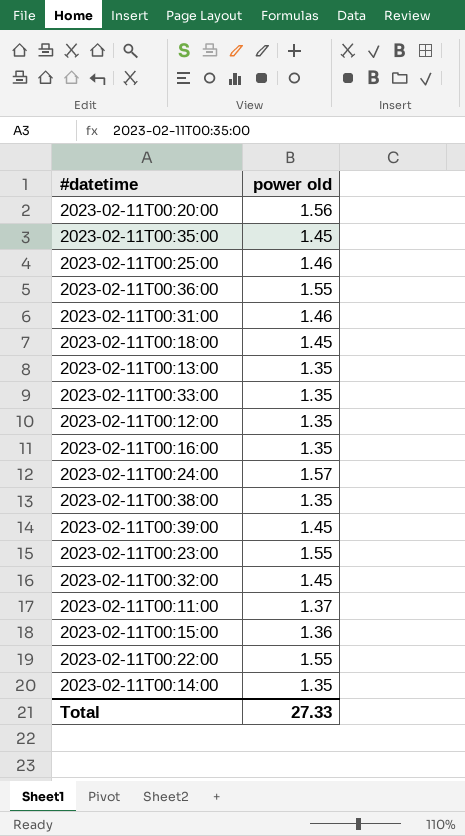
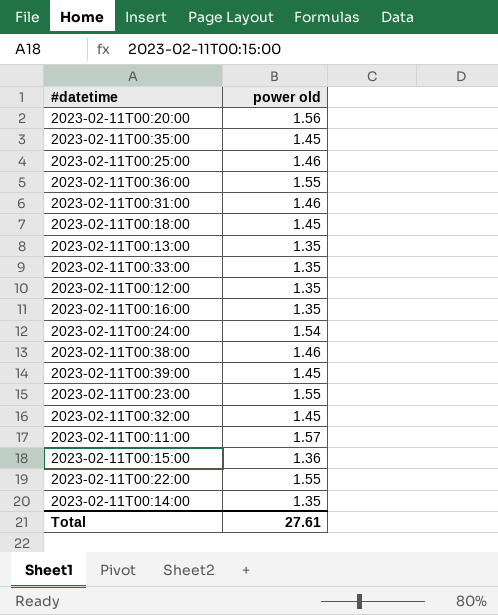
2023-02-11T00:24:00 | power old: 1.57 -> 1.54
2023-02-11T00:38:00 | power old: 1.35 -> 1.46
2023-02-11T00:11:00 | power old: 1.37 -> 1.57
Total | power old: 27.33 -> 27.61

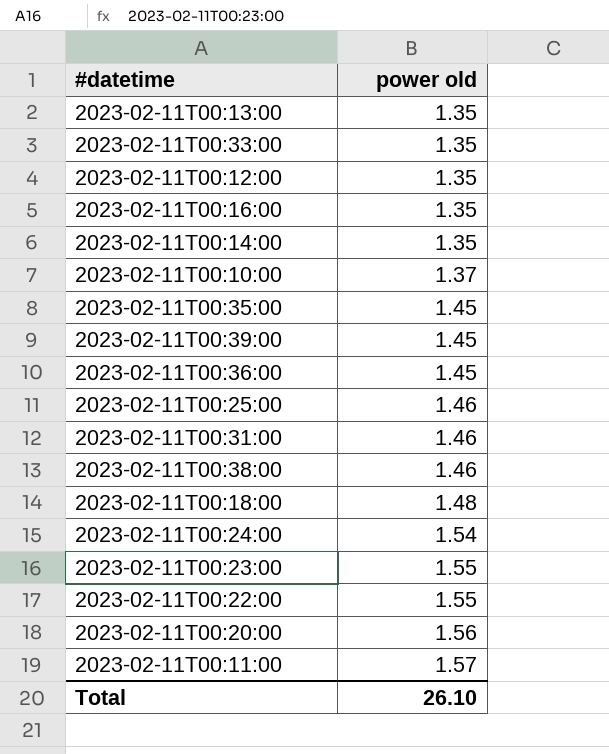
row order: none -> power old ascending
row 2023-02-11T00:32:00: 1.45 -> none
row 2023-02-11T00:15:00: 1.36 -> none
row 2023-02-11T00:10:00: none -> 1.37
2023-02-11T00:36:00 | power old: 1.55 -> 1.45
2023-02-11T00:18:00 | power old: 1.45 -> 1.48
Total | power old: 27.61 -> 26.10

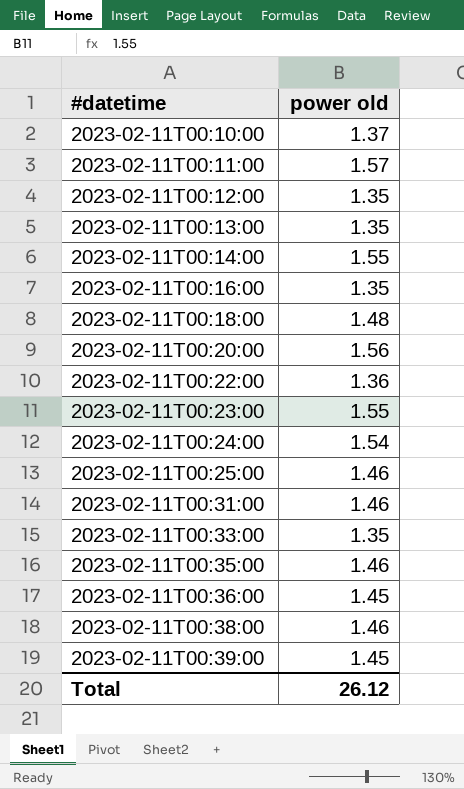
row order: power old ascending -> #datetime ascending
2023-02-11T00:14:00 | power old: 1.35 -> 1.55
2023-02-11T00:22:00 | power old: 1.55 -> 1.36
2023-02-11T00:35:00 | power old: 1.45 -> 1.46
Total | power old: 26.10 -> 26.12

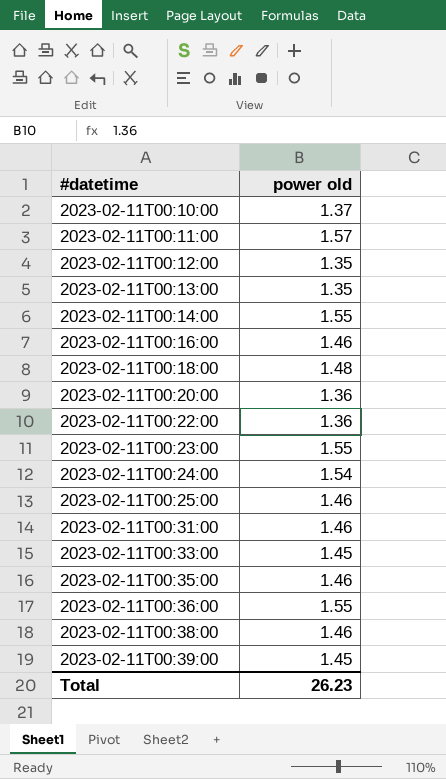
2023-02-11T00:16:00 | power old: 1.35 -> 1.46
2023-02-11T00:20:00 | power old: 1.56 -> 1.36
2023-02-11T00:33:00 | power old: 1.35 -> 1.45
2023-02-11T00:36:00 | power old: 1.45 -> 1.55
Total | power old: 26.12 -> 26.23

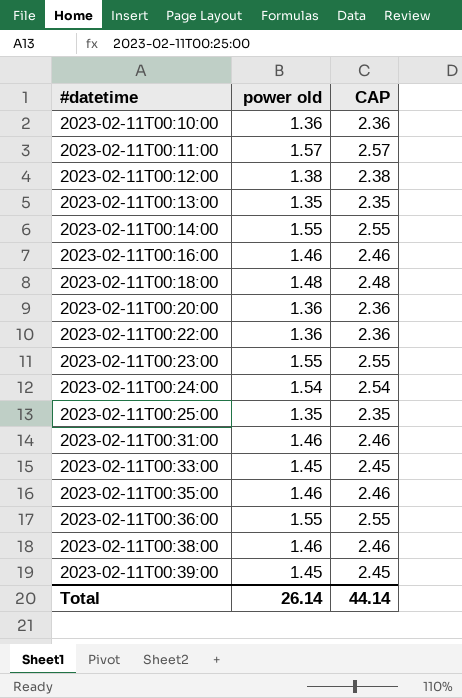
column CAP | formula: none -> [power old] + 1
2023-02-11T00:10:00 | power old: 1.37 -> 1.36
2023-02-11T00:12:00 | power old: 1.35 -> 1.38
2023-02-11T00:25:00 | power old: 1.46 -> 1.35
Total | power old: 26.23 -> 26.14

